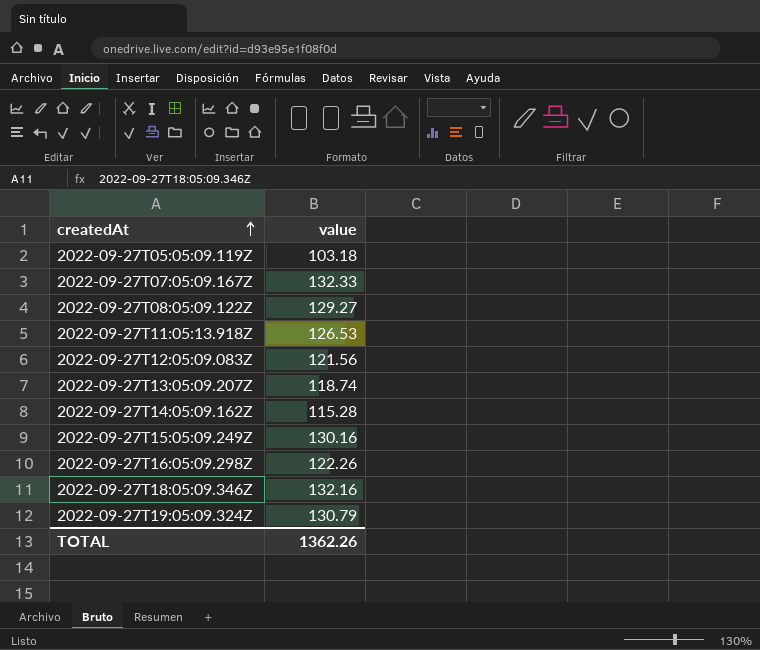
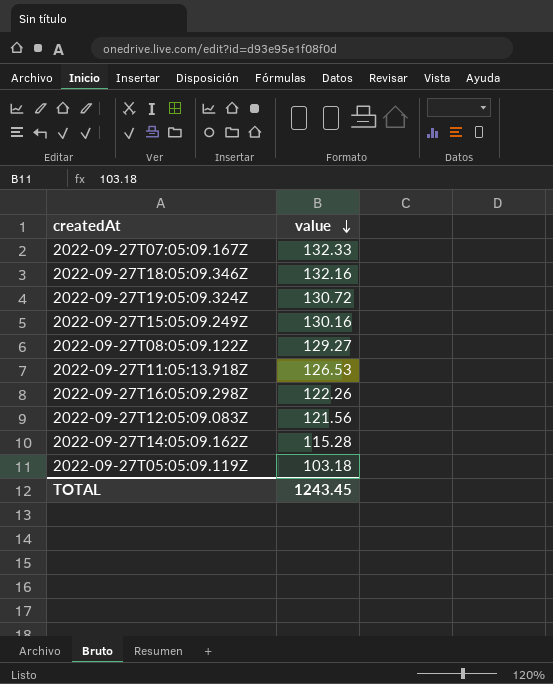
row order: createdAt ascending -> value descending
row 2022-09-27T13:05:09.207Z: 118.74 -> none
2022-09-27T19:05:09.324Z | value: 130.79 -> 130.72
TOTAL | value: 1362.26 -> 1243.45

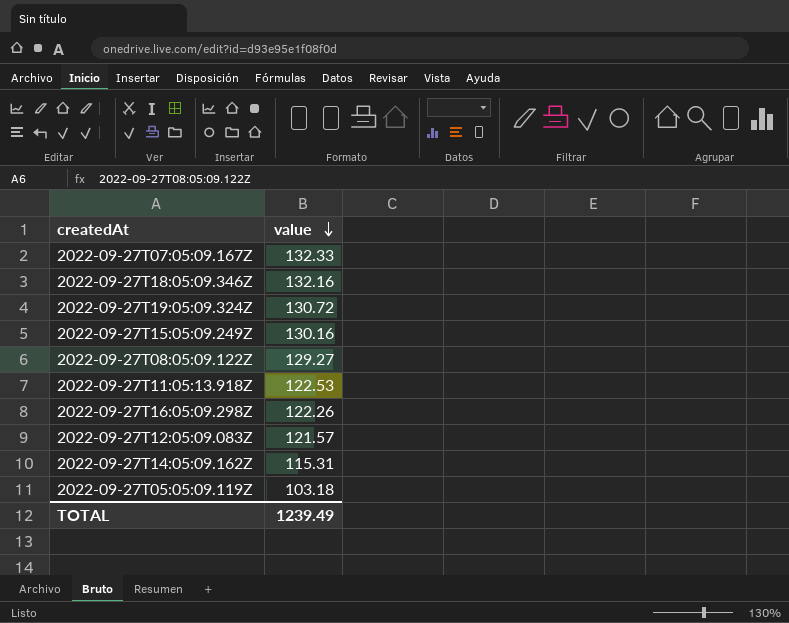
2022-09-27T11:05:13.918Z | value: 126.53 -> 122.53
2022-09-27T12:05:09.083Z | value: 121.56 -> 121.57
2022-09-27T14:05:09.162Z | value: 115.28 -> 115.31
TOTAL | value: 1243.45 -> 1239.49

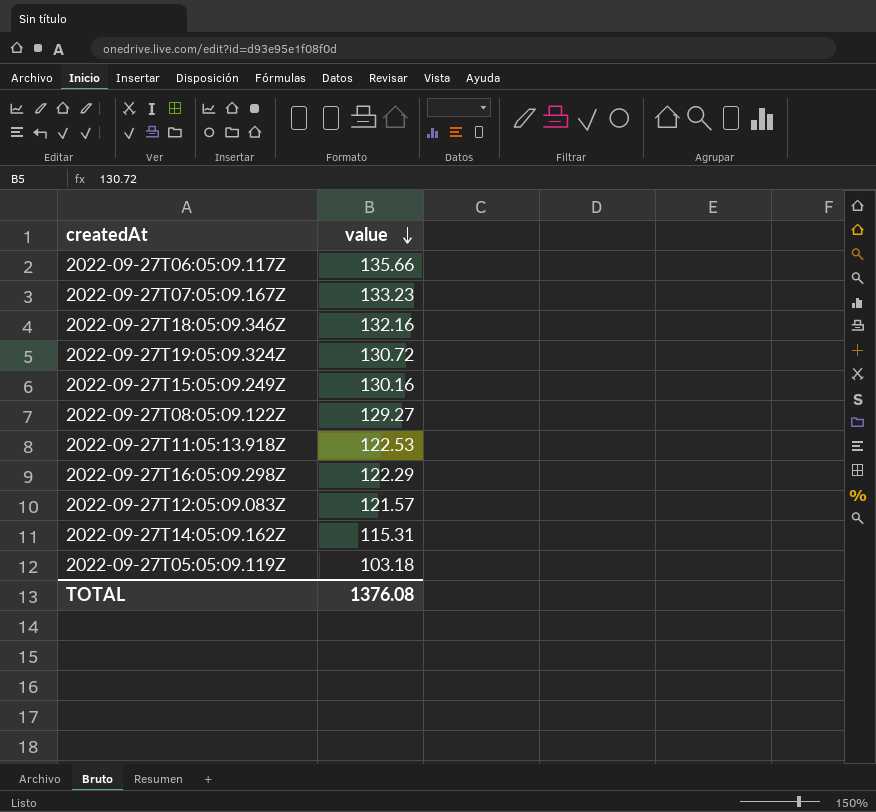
row 2022-09-27T06:05:09.117Z: none -> 135.66
2022-09-27T07:05:09.167Z | value: 132.33 -> 133.23
2022-09-27T16:05:09.298Z | value: 122.26 -> 122.29
TOTAL | value: 1239.49 -> 1376.08

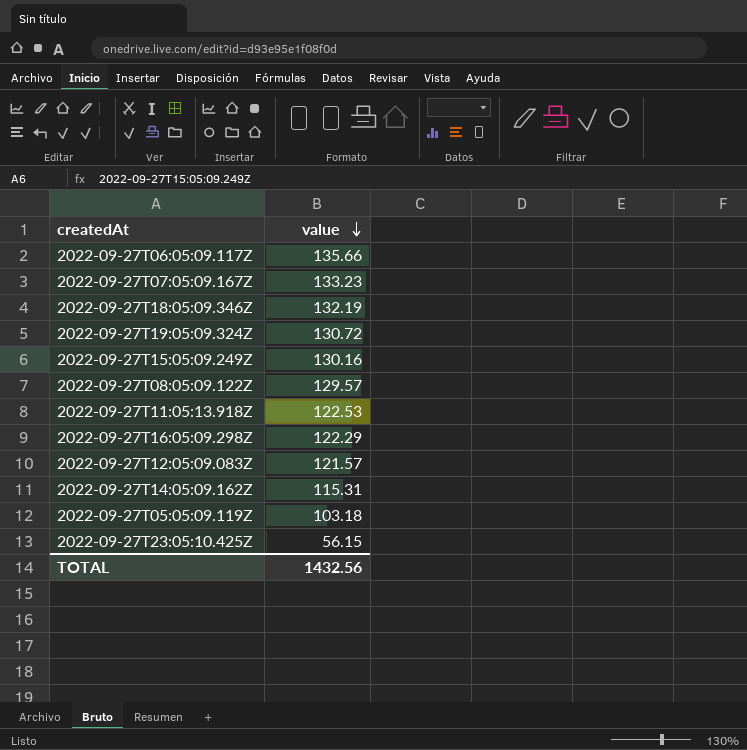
2022-09-27T18:05:09.346Z | value: 132.16 -> 132.19
2022-09-27T08:05:09.122Z | value: 129.27 -> 129.57
row 2022-09-27T23:05:10.425Z: none -> 56.15
TOTAL | value: 1376.08 -> 1432.56

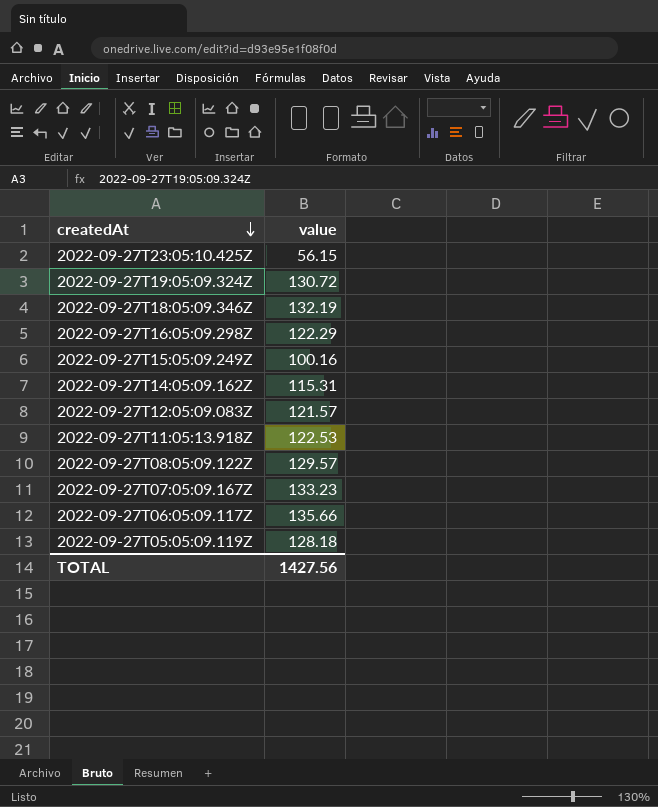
row order: value descending -> createdAt descending
2022-09-27T15:05:09.249Z | value: 130.16 -> 100.16
2022-09-27T05:05:09.119Z | value: 103.18 -> 128.18
TOTAL | value: 1432.56 -> 1427.56

